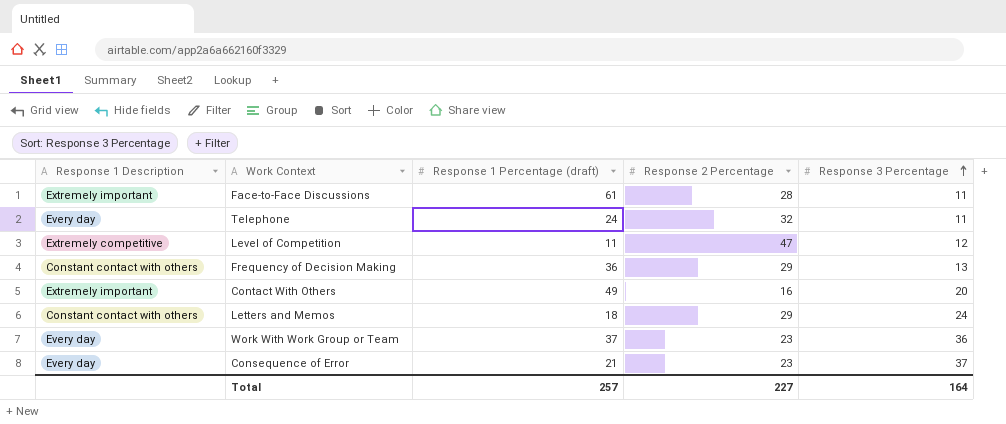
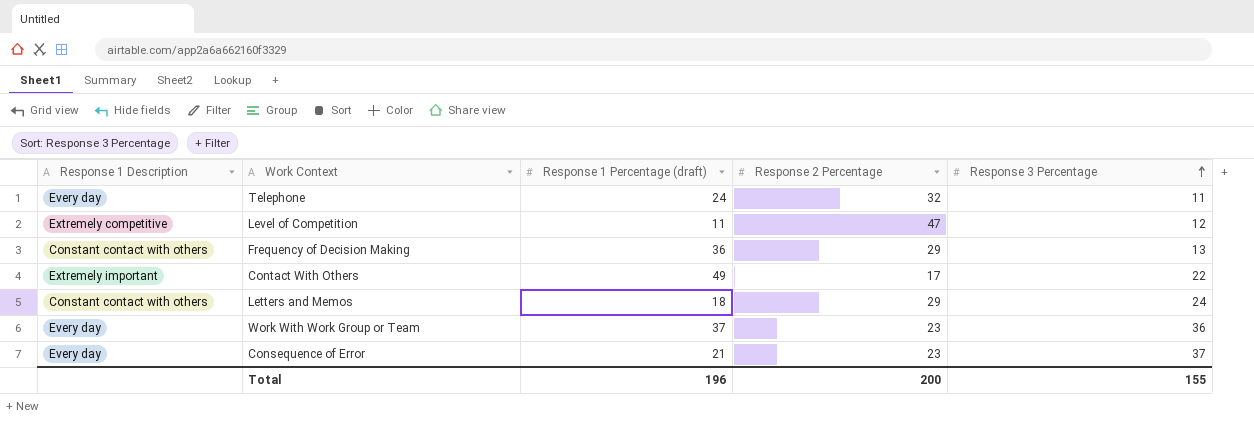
row Face-to-Face Discussions: Extremely important | 61 | 28 | 11 -> none
Contact With Others | Response 2 Percentage: 16 -> 17
Contact With Others | Response 3 Percentage: 20 -> 22
Total | Response 1 Percentage (draft): 257 -> 196
Total | Response 2 Percentage: 227 -> 200
Total | Response 3 Percentage: 164 -> 155

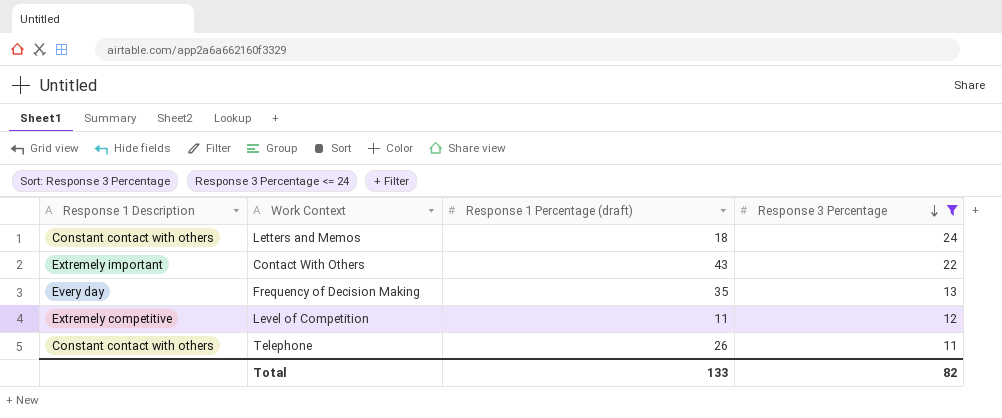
filter: none -> Response 3 Percentage <= 24
row order: Response 3 Percentage ascending -> Response 3 Percentage descending
column Response 2 Percentage | position: 4 -> none
Contact With Others | Response 1 Percentage (draft): 49 -> 43
Frequency of Decision Making | Response 1 Description: Constant contact with others -> Every day
Frequency of Decision Making | Response 1 Percentage (draft): 36 -> 35
Telephone | Response 1 Description: Every day -> Constant contact with others
Telephone | Response 1 Percentage (draft): 24 -> 26
Total | Response 1 Percentage (draft): 196 -> 133
Total | Response 3 Percentage: 155 -> 82

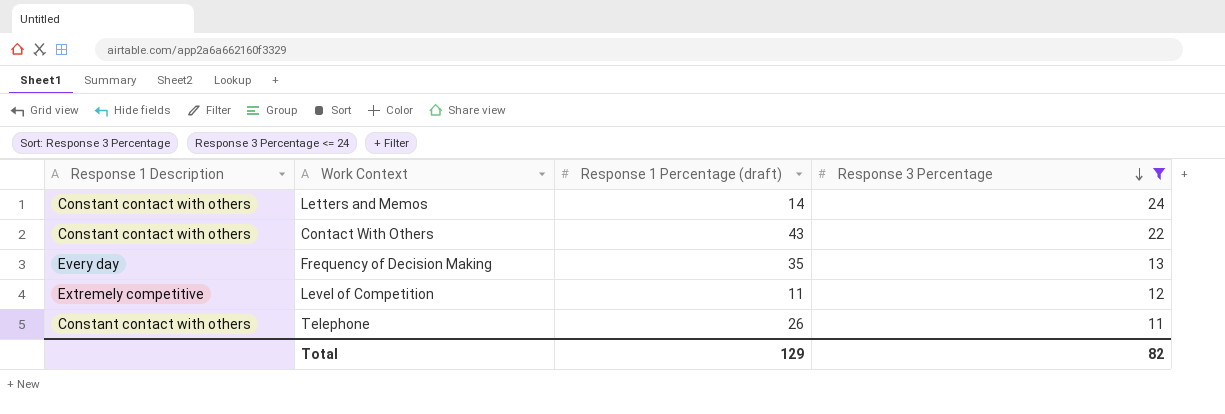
Letters and Memos | Response 1 Percentage (draft): 18 -> 14
Contact With Others | Response 1 Description: Extremely important -> Constant contact with others
Total | Response 1 Percentage (draft): 133 -> 129

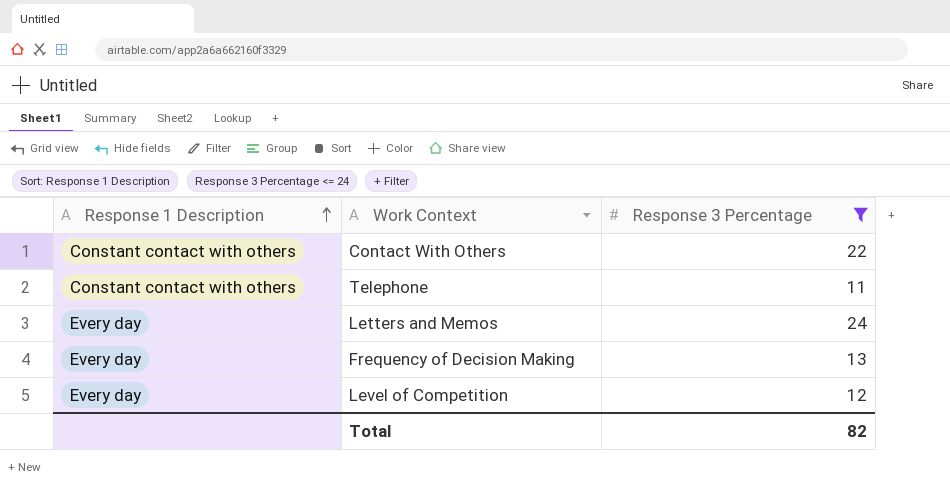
row order: Response 3 Percentage descending -> Response 1 Description ascending
column Response 1 Percentage (draft) | position: 3 -> none
Letters and Memos | Response 1 Description: Constant contact with others -> Every day
Level of Competition | Response 1 Description: Extremely competitive -> Every day

